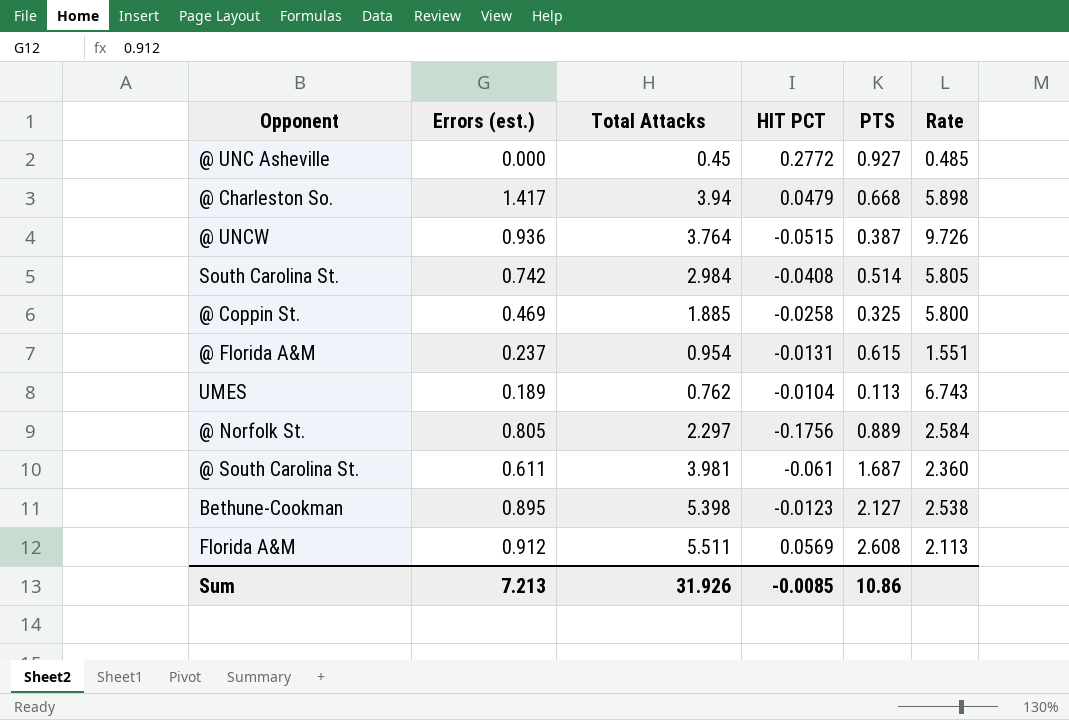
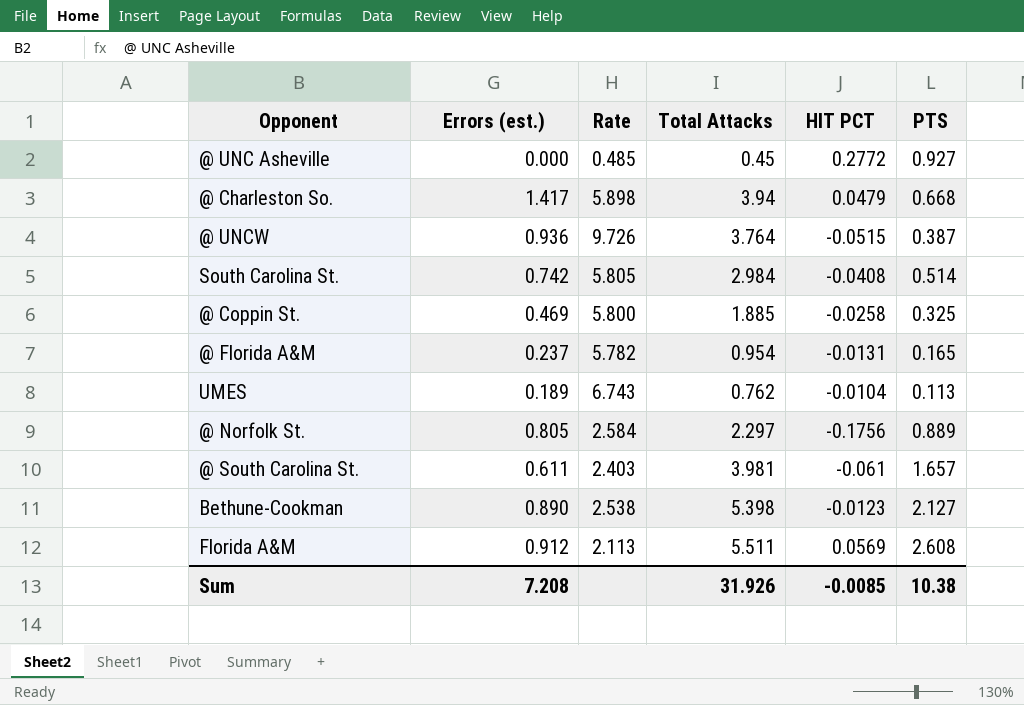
column Rate | position: 6 -> 3
@ Florida A&M | Rate: 1.551 -> 5.782
@ Florida A&M | PTS: 0.615 -> 0.165
@ South Carolina St. | Rate: 2.360 -> 2.403
@ South Carolina St. | PTS: 1.687 -> 1.657
Bethune-Cookman | Errors (est.): 0.895 -> 0.890
Sum | Errors (est.): 7.213 -> 7.208
Sum | PTS: 10.86 -> 10.38

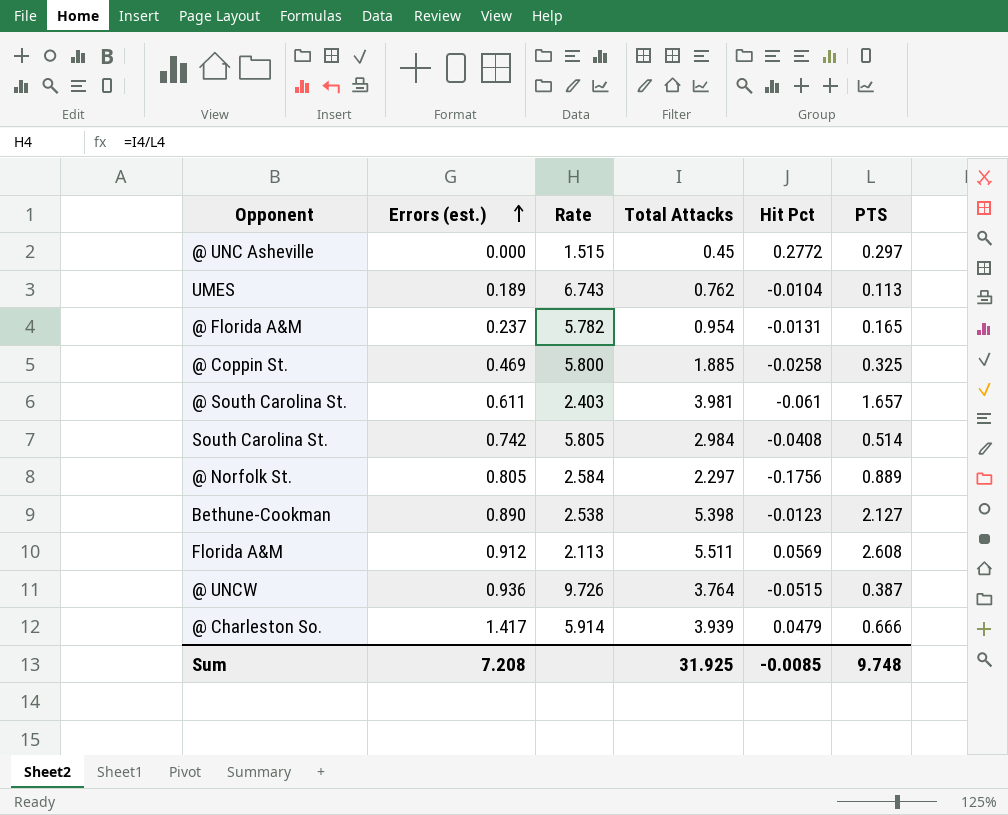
row order: none -> Errors (est.) ascending
column name: HIT PCT -> Hit Pct
@ UNC Asheville | Rate: 0.485 -> 1.515
@ UNC Asheville | PTS: 0.927 -> 0.297
@ Charleston So. | Rate: 5.898 -> 5.914
@ Charleston So. | Total Attacks: 3.94 -> 3.939
@ Charleston So. | PTS: 0.668 -> 0.666
Sum | Total Attacks: 31.926 -> 31.925
Sum | PTS: 10.38 -> 9.748

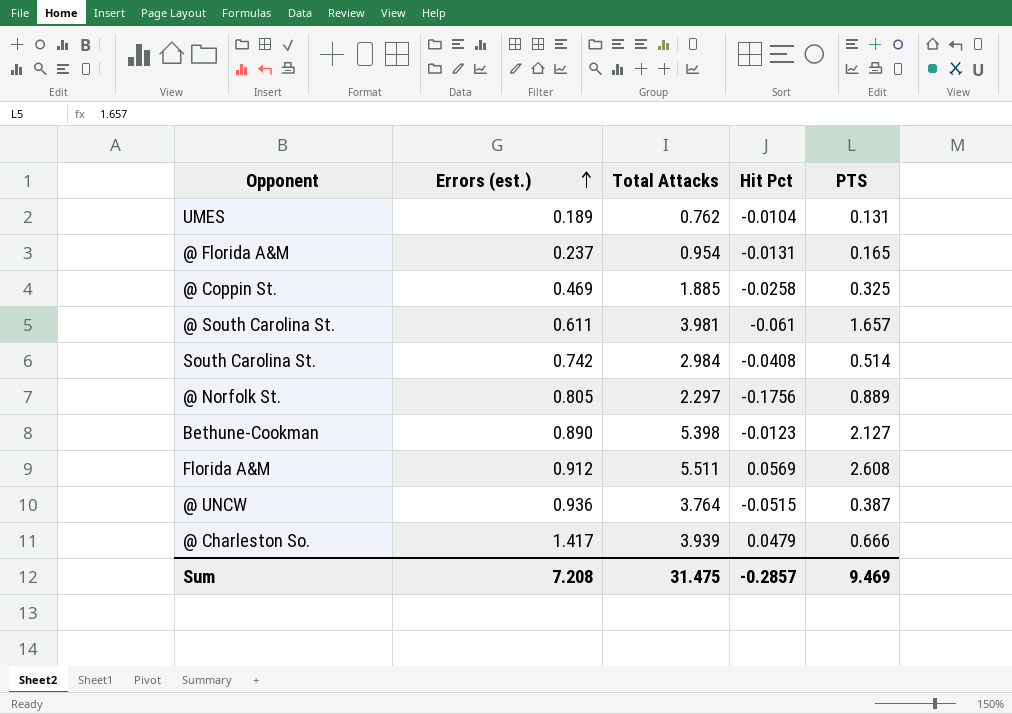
column Rate | formula: [Total Attacks] / [PTS] -> none
row @ UNC Asheville: 0.000 | 1.515 | 0.45 | 0.2772 | 0.297 -> none
UMES | PTS: 0.113 -> 0.131
Sum | Total Attacks: 31.925 -> 31.475
Sum | Hit Pct: -0.0085 -> -0.2857
Sum | PTS: 9.748 -> 9.469

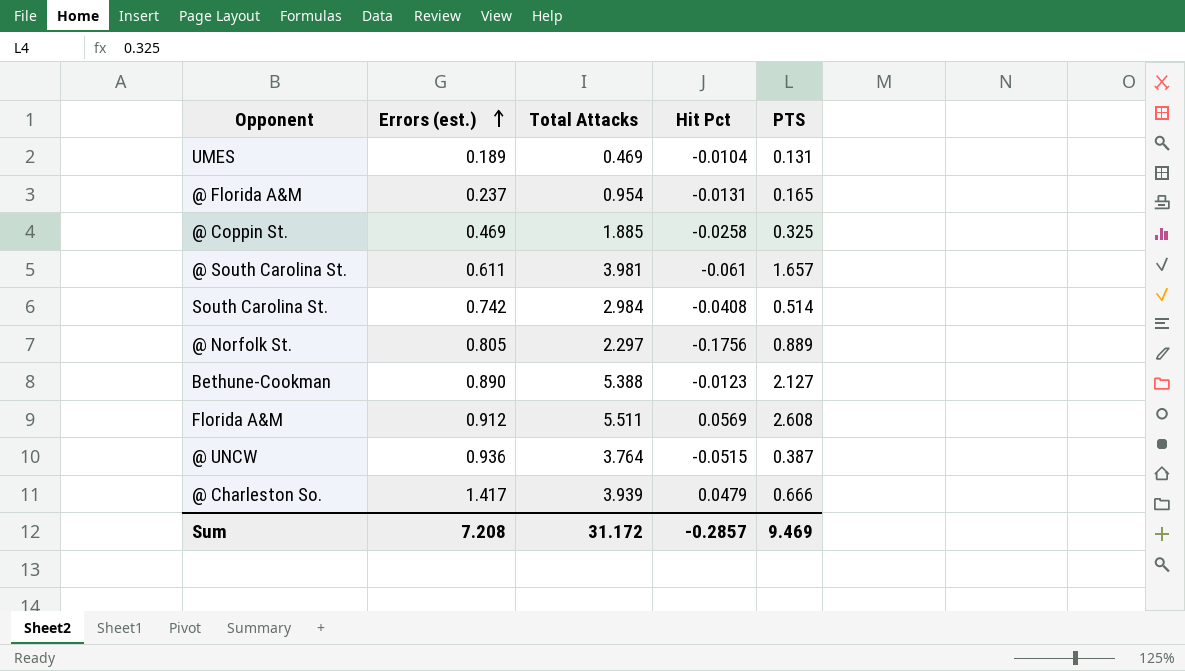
UMES | Total Attacks: 0.762 -> 0.469
Bethune-Cookman | Total Attacks: 5.398 -> 5.388
Sum | Total Attacks: 31.475 -> 31.172

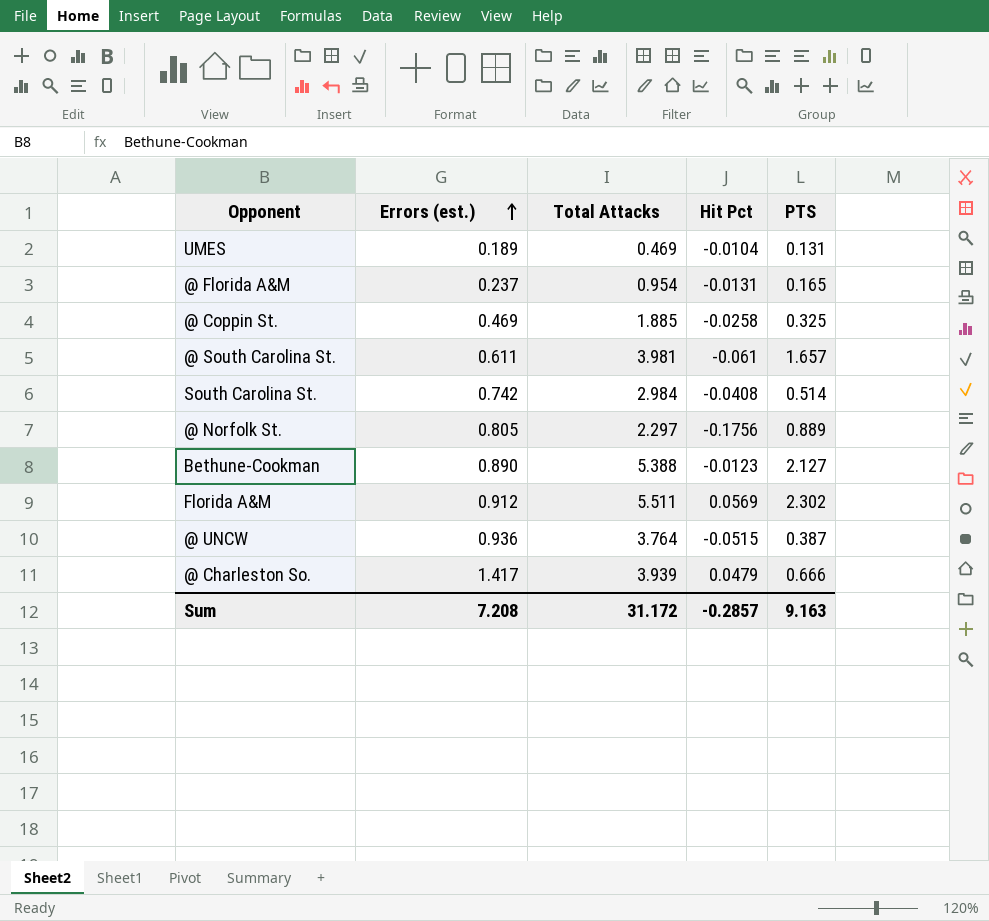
Florida A&M | PTS: 2.608 -> 2.302
Sum | PTS: 9.469 -> 9.163

